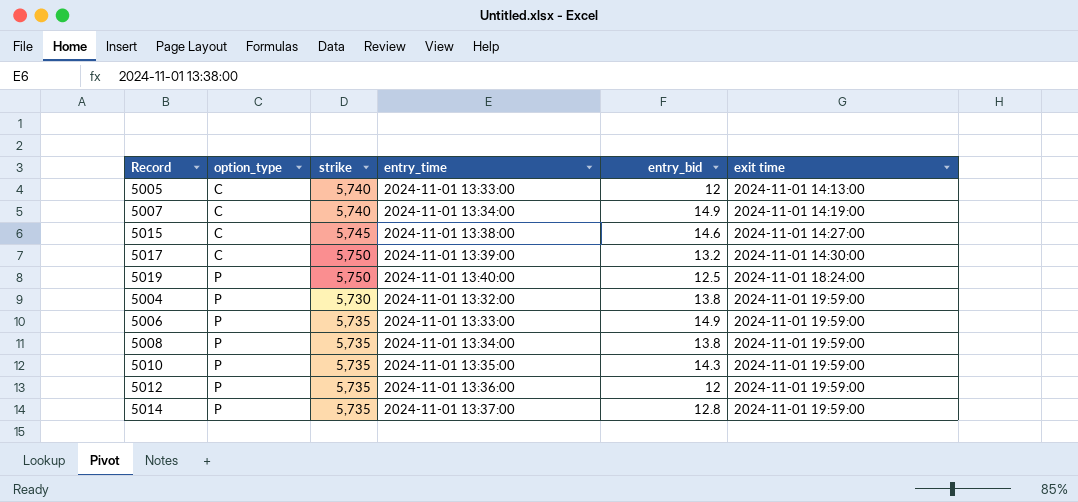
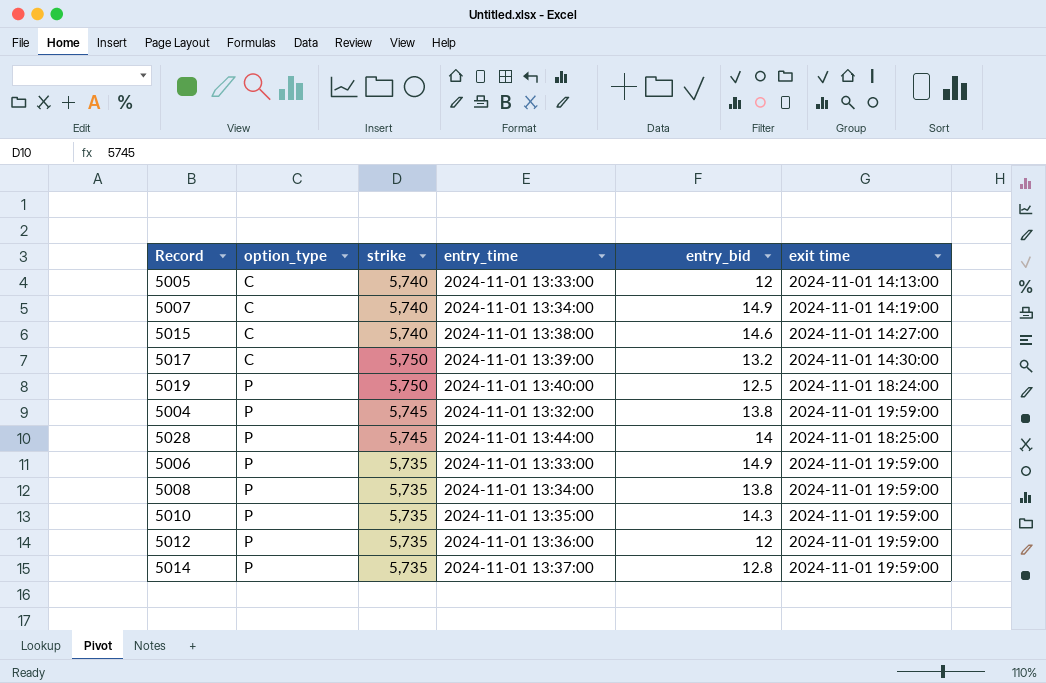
5015 | strike: 5,745 -> 5,740
5004 | strike: 5,730 -> 5,745
row 5028: none -> P | 5,745 | 2024-11-01 13:44:00 | 14 | 2024-11-01 18:25:00

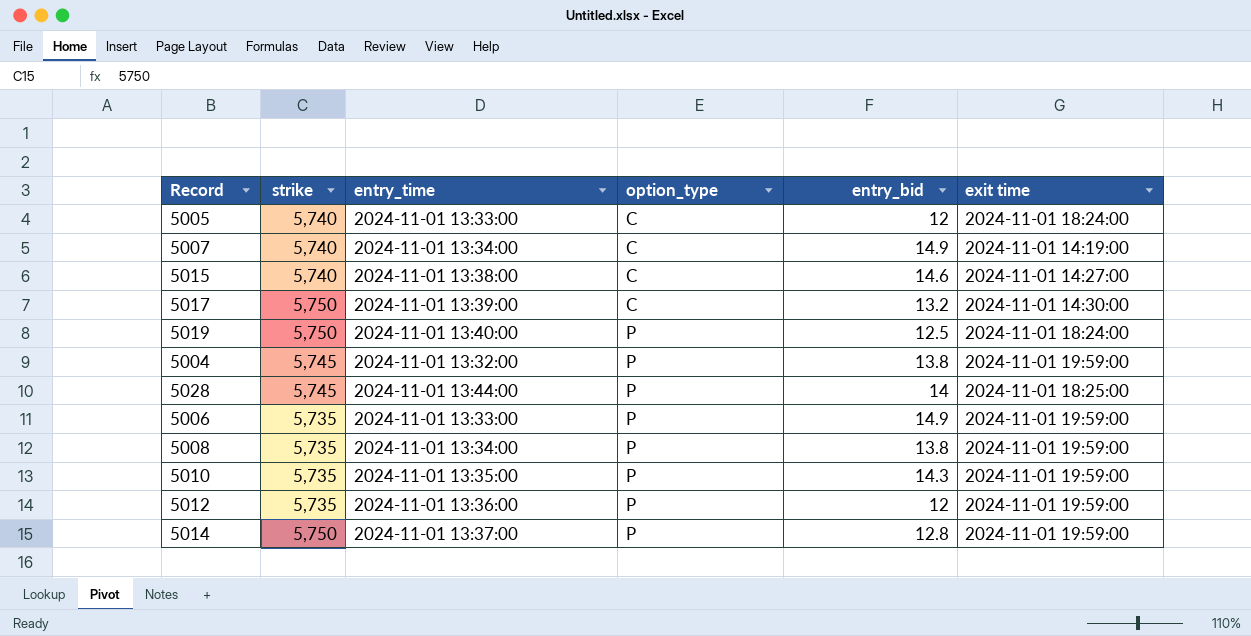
column option_type | position: 2 -> 4
5005 | exit time: 2024-11-01 14:13:00 -> 2024-11-01 18:24:00
5014 | strike: 5,735 -> 5,750

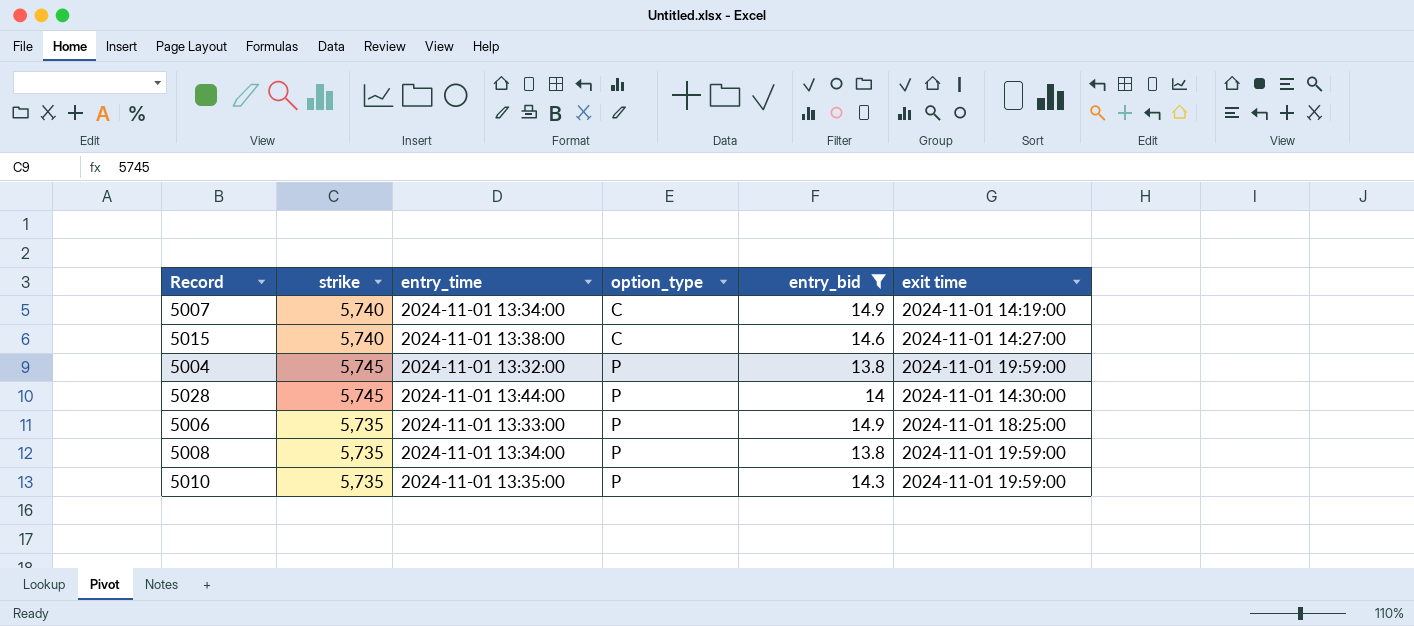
filter: none -> entry_bid >= 13.8
5028 | exit time: 2024-11-01 18:25:00 -> 2024-11-01 14:30:00
5006 | exit time: 2024-11-01 19:59:00 -> 2024-11-01 18:25:00

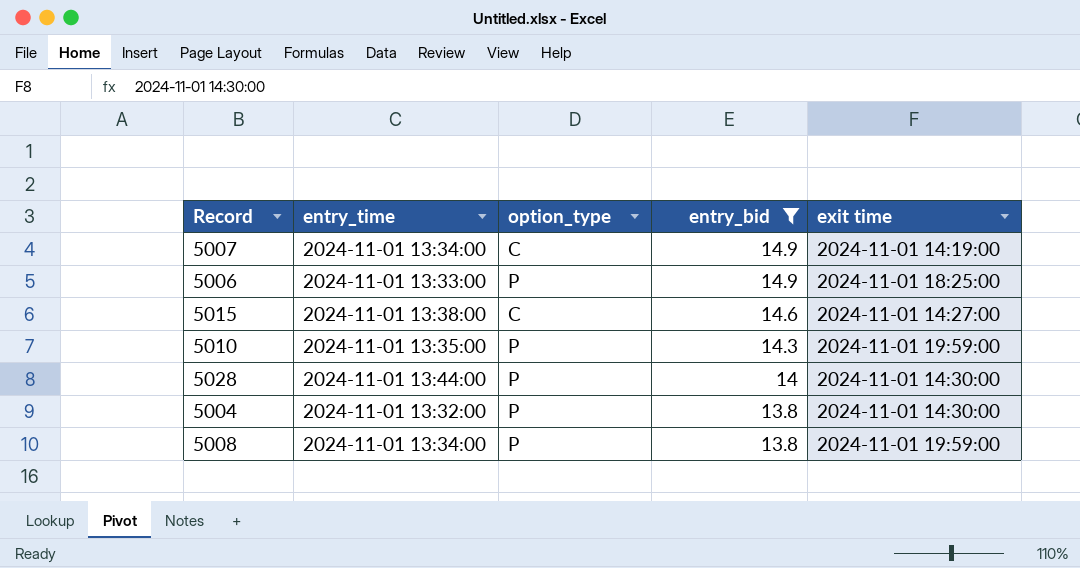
row order: option_type ascending -> entry_bid descending
column strike | position: 2 -> none
5004 | exit time: 2024-11-01 19:59:00 -> 2024-11-01 14:30:00

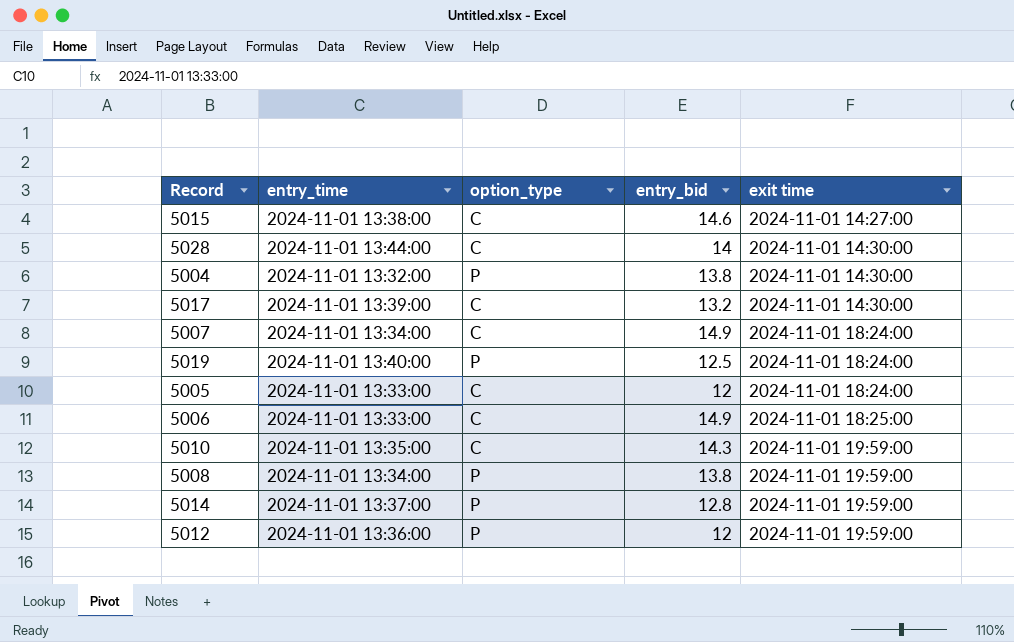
filter: entry_bid >= 13.8 -> none
row order: entry_bid descending -> exit time ascending
5028 | option_type: P -> C
5007 | exit time: 2024-11-01 14:19:00 -> 2024-11-01 18:24:00
5006 | option_type: P -> C
5010 | option_type: P -> C

